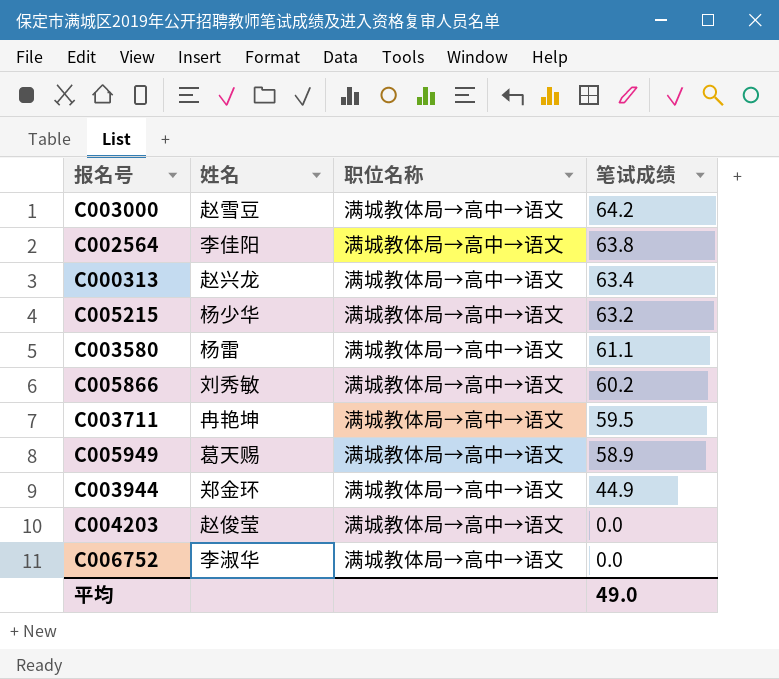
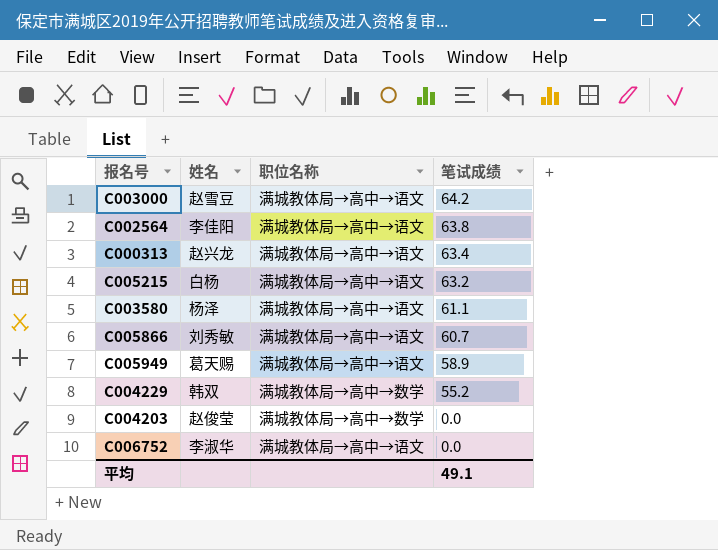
row C003711: 冉艳坤 | 满城教体局→高中→语文 | 59.5 -> none
row C003944: 郑金环 | 满城教体局→高中→语文 | 44.9 -> none
C005215 | 姓名: 杨少华 -> 白杨
C003580 | 姓名: 杨雷 -> 杨泽
C005866 | 笔试成绩: 60.2 -> 60.7
row C004229: none -> 韩双 | 满城教体局→高中→数学 | 55.2
C004203 | 职位名称: 满城教体局→高中→语文 -> 满城教体局→高中→数学
平均 | 笔试成绩: 49.0 -> 49.1

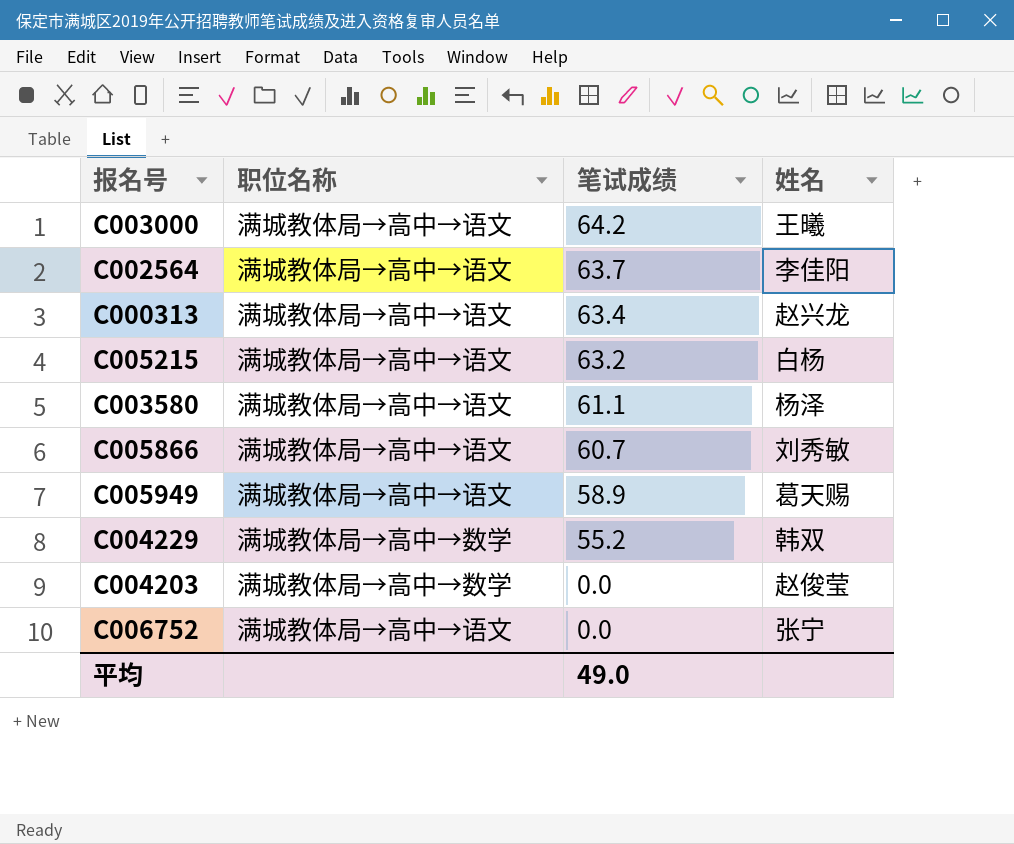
column 姓名 | position: 2 -> 4
C003000 | 姓名: 赵雪豆 -> 王曦
C002564 | 笔试成绩: 63.8 -> 63.7
C006752 | 姓名: 李淑华 -> 张宁
平均 | 笔试成绩: 49.1 -> 49.0

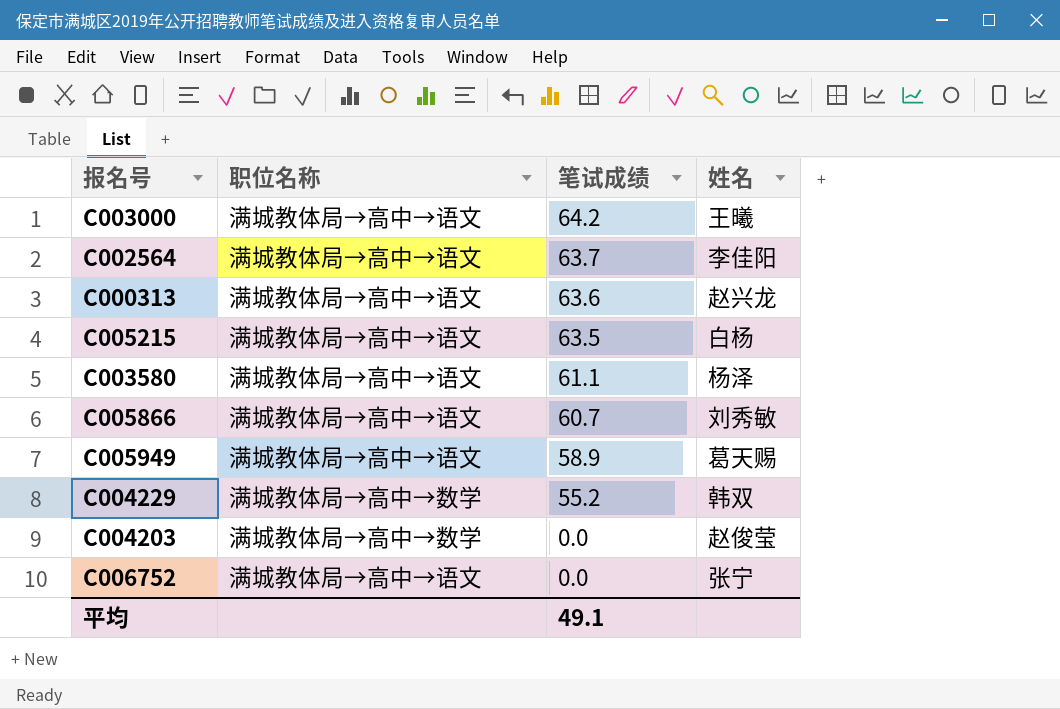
C000313 | 笔试成绩: 63.4 -> 63.6
C005215 | 笔试成绩: 63.2 -> 63.5
平均 | 笔试成绩: 49.0 -> 49.1

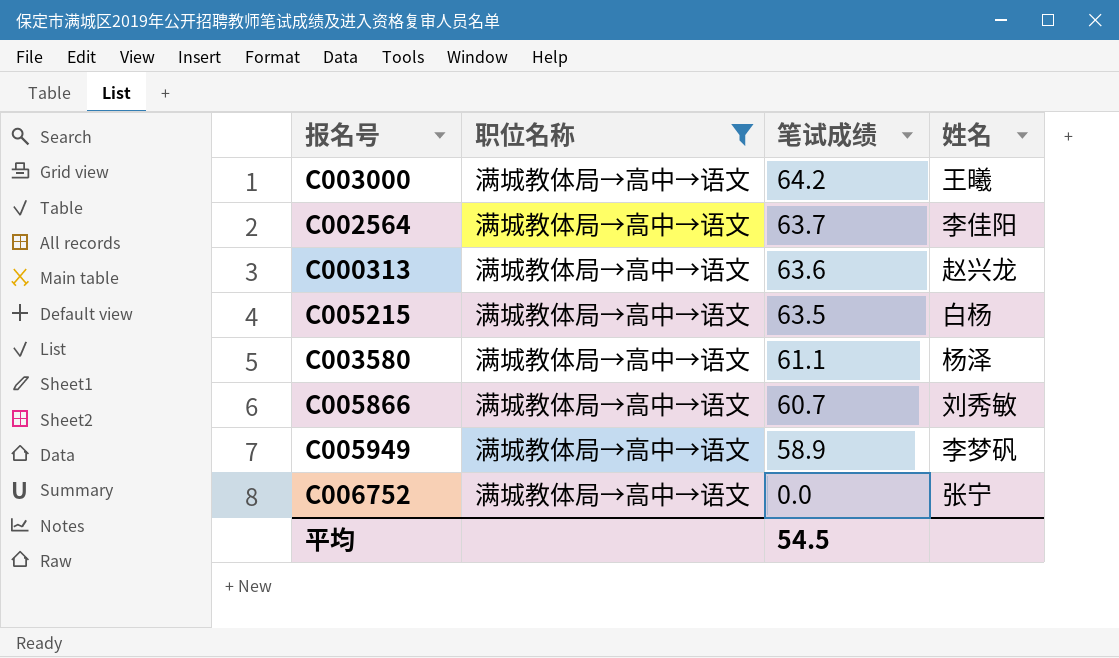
filter: none -> 职位名称 = 满城教体局→高中→语文
C005949 | 姓名: 葛天赐 -> 李梦矾
平均 | 笔试成绩: 49.1 -> 54.5

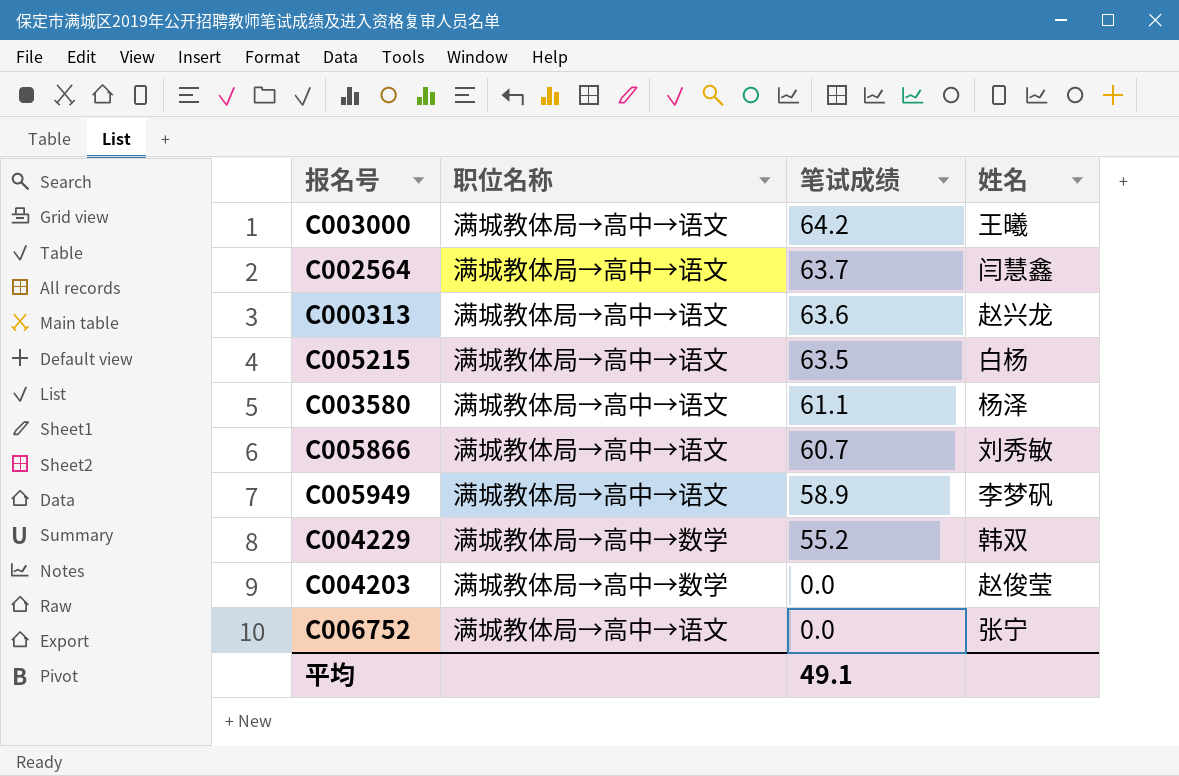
filter: 职位名称 = 满城教体局→高中→语文 -> none
C002564 | 姓名: 李佳阳 -> 闫慧鑫
平均 | 笔试成绩: 54.5 -> 49.1

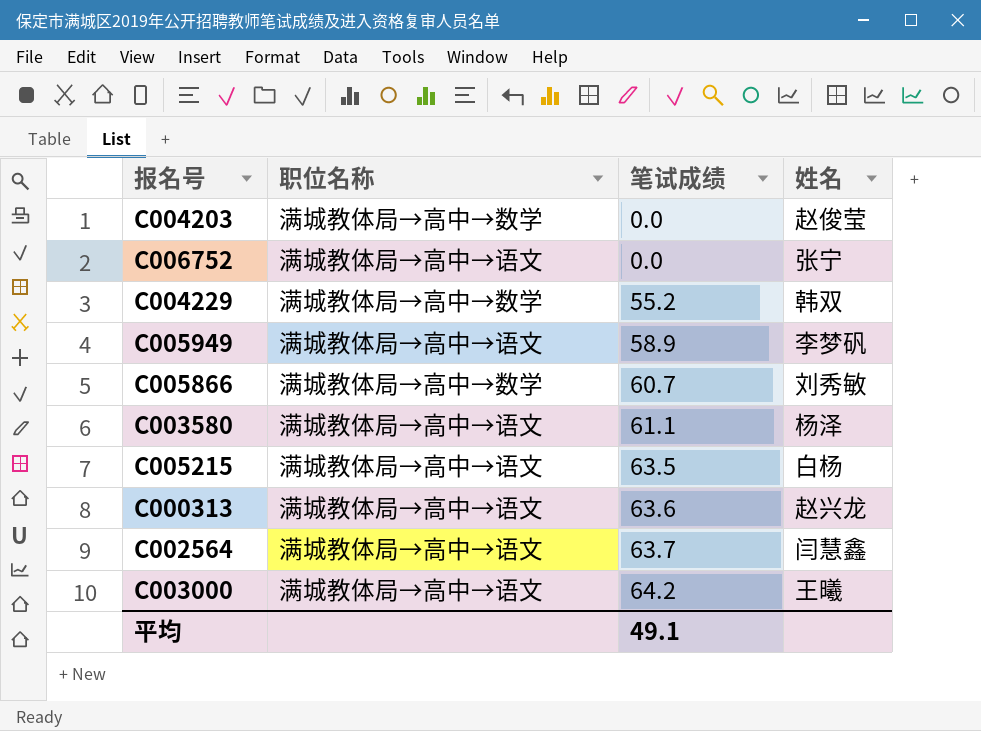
row order: 笔试成绩 descending -> 笔试成绩 ascending
C005866 | 职位名称: 满城教体局→高中→语文 -> 满城教体局→高中→数学

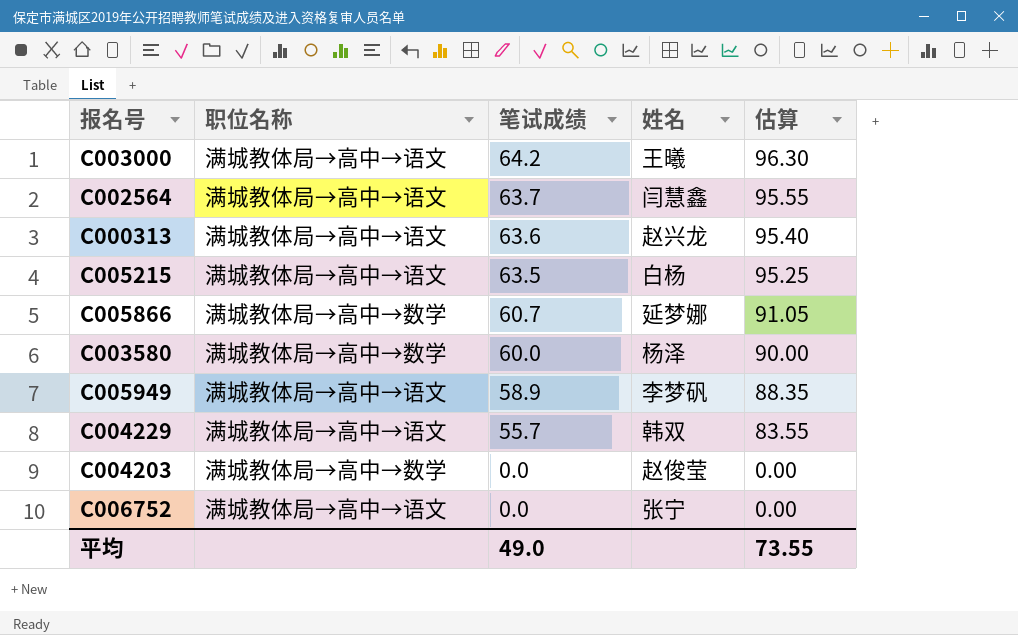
row order: 笔试成绩 ascending -> 笔试成绩 descending
column 估算 | formula: none -> [笔试成绩] * 1.5
C005866 | 姓名: 刘秀敏 -> 延梦娜
C003580 | 职位名称: 满城教体局→高中→语文 -> 满城教体局→高中→数学
C003580 | 笔试成绩: 61.1 -> 60.0
C004229 | 职位名称: 满城教体局→高中→数学 -> 满城教体局→高中→语文
C004229 | 笔试成绩: 55.2 -> 55.7
平均 | 笔试成绩: 49.1 -> 49.0

